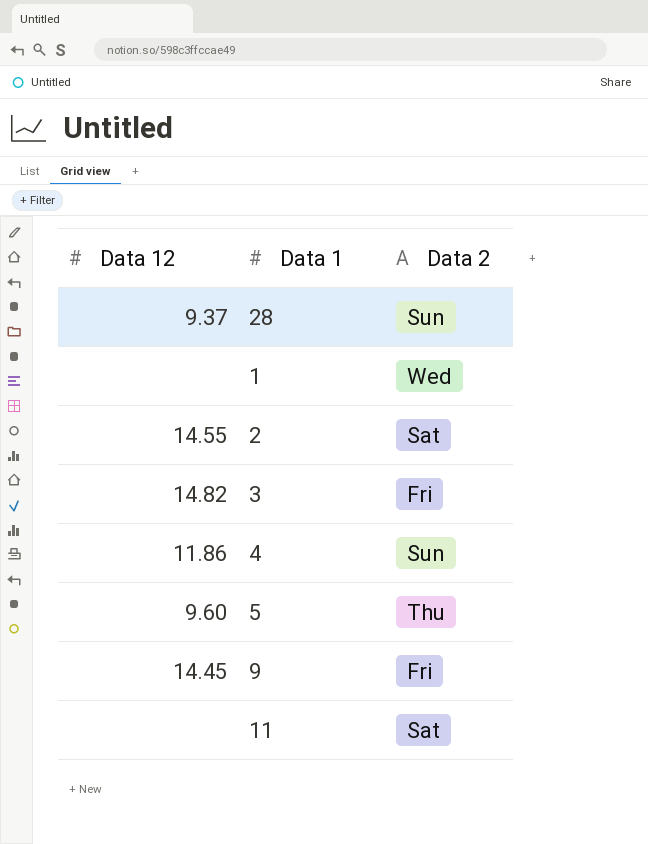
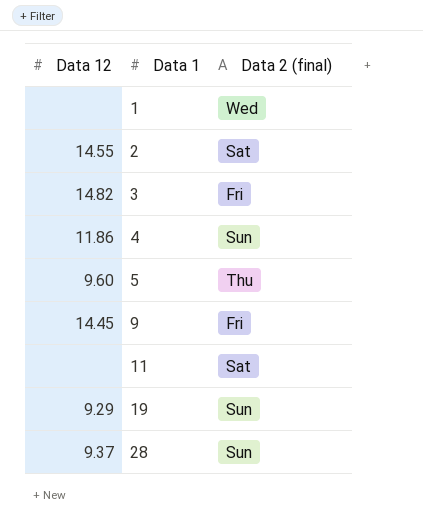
row order: none -> Data 1 ascending
column name: Data 2 -> Data 2 (final)
row 19: none -> 9.29 | Sun

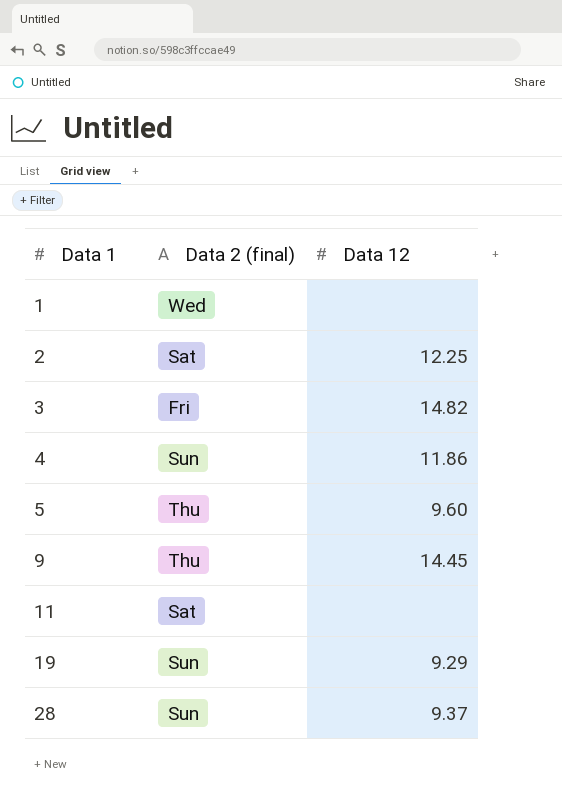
column Data 12 | position: 1 -> 3
2 | Data 12: 14.55 -> 12.25
9 | Data 2 (final): Fri -> Thu

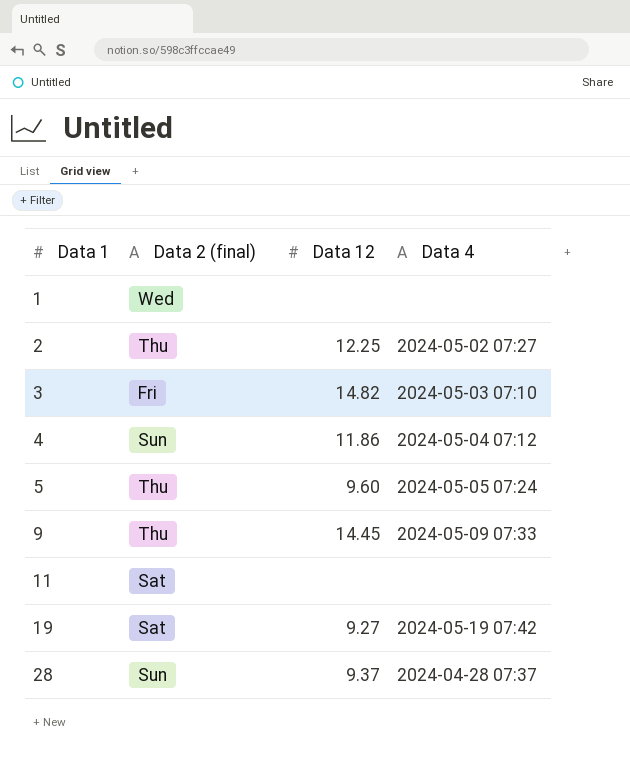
column Data 4 | position: none -> 4
2 | Data 2 (final): Sat -> Thu
19 | Data 2 (final): Sun -> Sat
19 | Data 12: 9.29 -> 9.27

